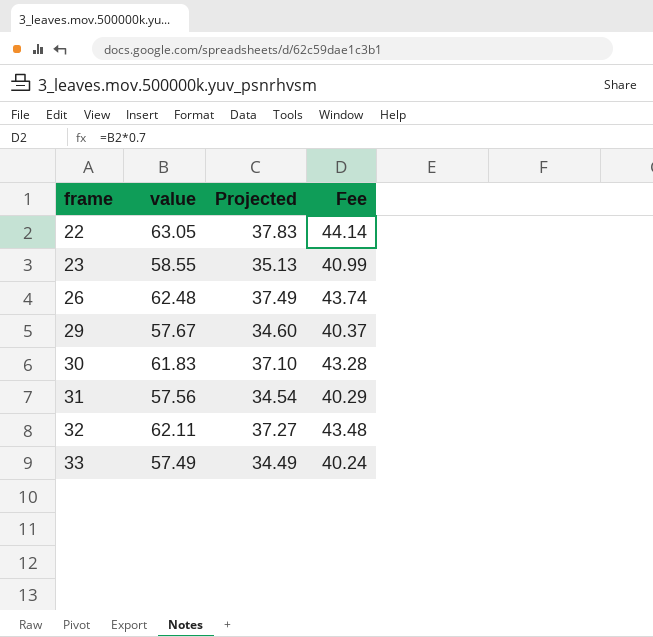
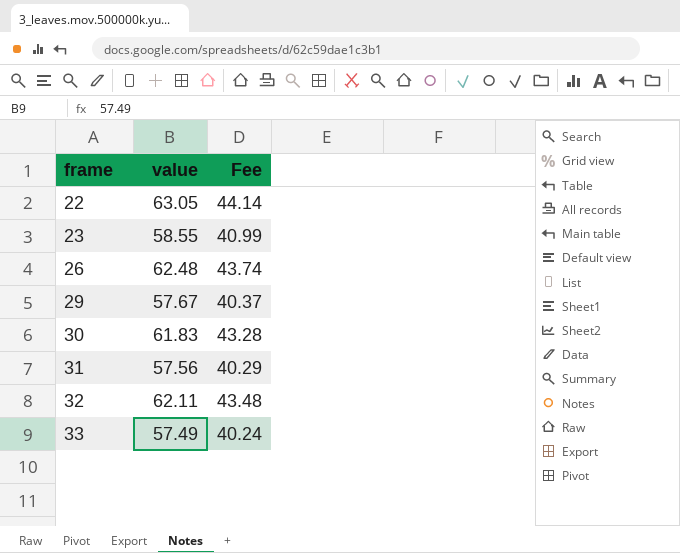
column Projected | formula: [value] * 0.6 -> none

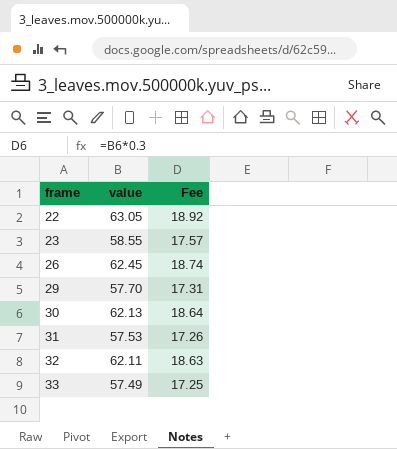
column Fee | formula: [value] * 0.7 -> [value] * 0.3
26 | value: 62.48 -> 62.45
29 | value: 57.67 -> 57.70
30 | value: 61.83 -> 62.13
31 | value: 57.56 -> 57.53

